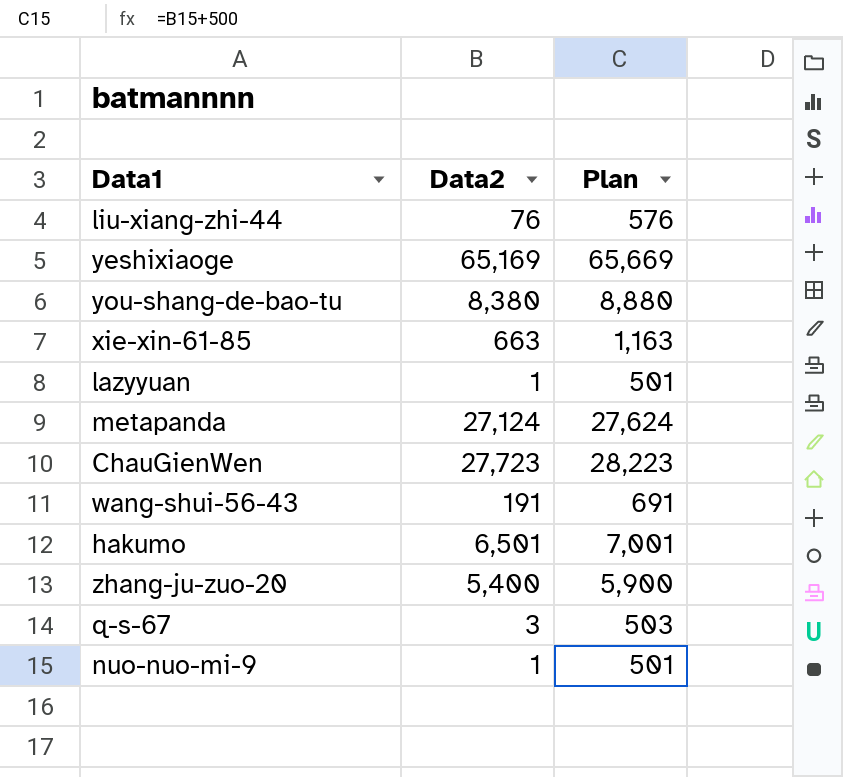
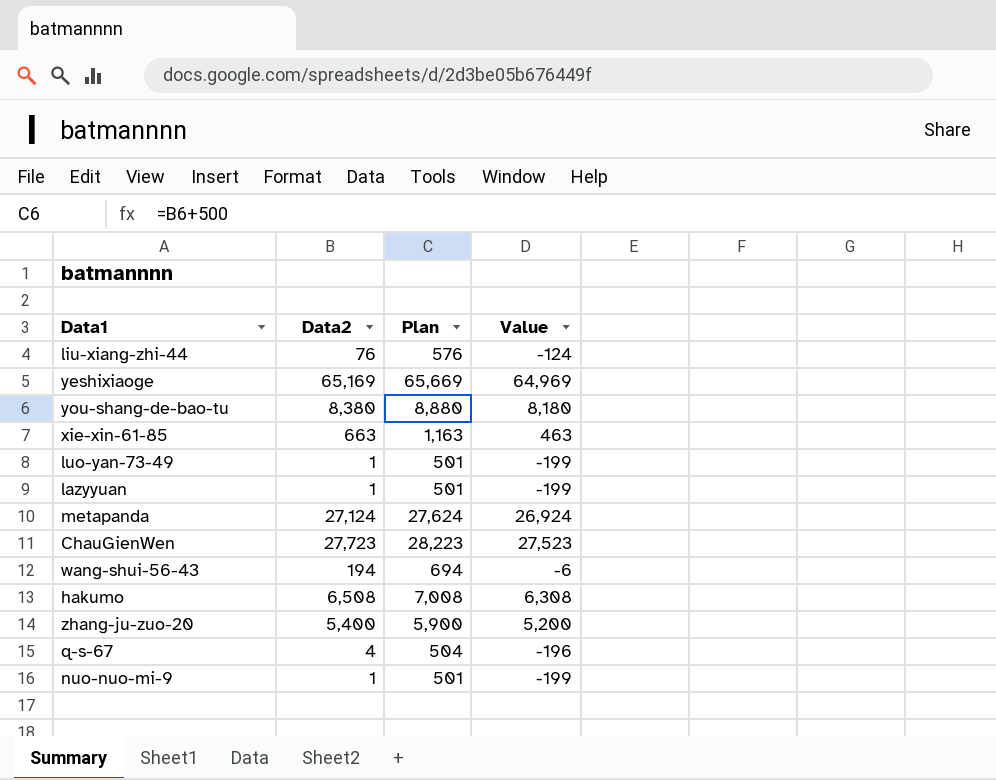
column Value | formula: none -> [Data2] - 200
row luo-yan-73-49: none -> 1 | 501 | -199
wang-shui-56-43 | Data2: 191 -> 194
wang-shui-56-43 | Plan: 691 -> 694
hakumo | Data2: 6,501 -> 6,508
hakumo | Plan: 7,001 -> 7,008
q-s-67 | Data2: 3 -> 4
q-s-67 | Plan: 503 -> 504

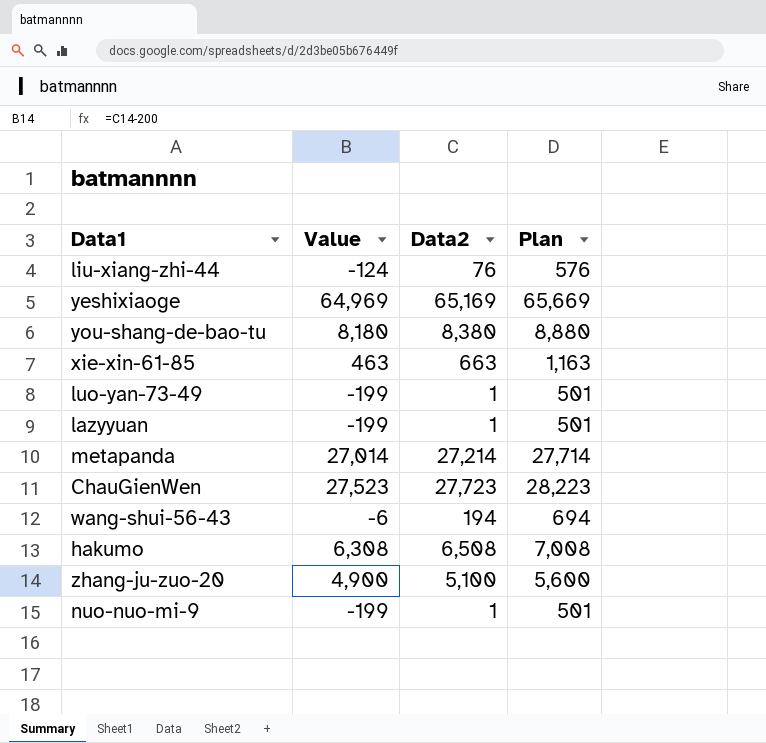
column Value | position: 4 -> 2
row q-s-67: 4 | 504 | -196 -> none
metapanda | Value: 26,924 -> 27,014
metapanda | Data2: 27,124 -> 27,214
metapanda | Plan: 27,624 -> 27,714
zhang-ju-zuo-20 | Value: 5,200 -> 4,900
zhang-ju-zuo-20 | Data2: 5,400 -> 5,100
zhang-ju-zuo-20 | Plan: 5,900 -> 5,600

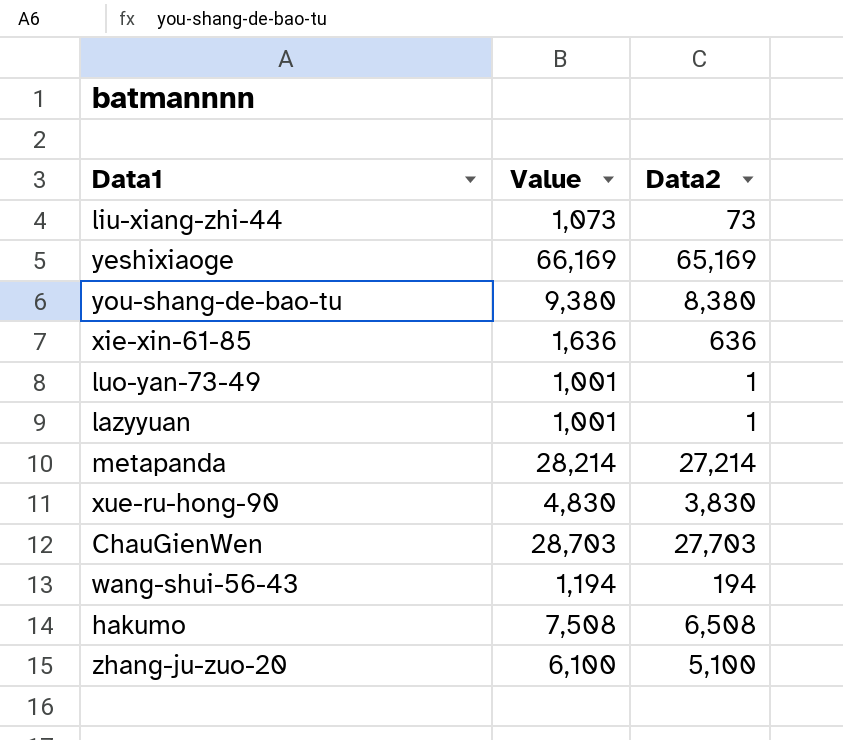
column Plan | formula: [Data2] + 500 -> none
column Value | formula: [Data2] - 200 -> [Data2] + 1000
row nuo-nuo-mi-9: -199 | 1 | 501 -> none
liu-xiang-zhi-44 | Data2: 76 -> 73
xie-xin-61-85 | Data2: 663 -> 636
row xue-ru-hong-90: none -> 4,830 | 3,830
ChauGienWen | Data2: 27,723 -> 27,703

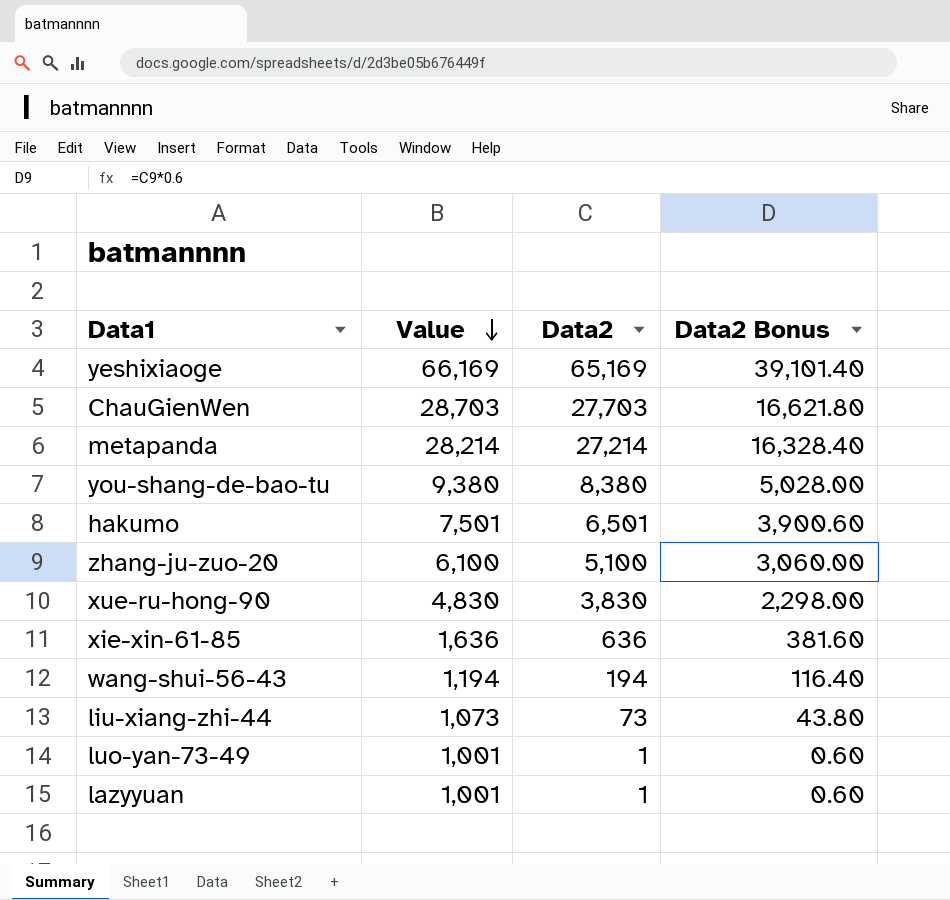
row order: none -> Value descending
column Data2 Bonus | formula: none -> [Data2] * 0.6
hakumo | Value: 7,508 -> 7,501
hakumo | Data2: 6,508 -> 6,501

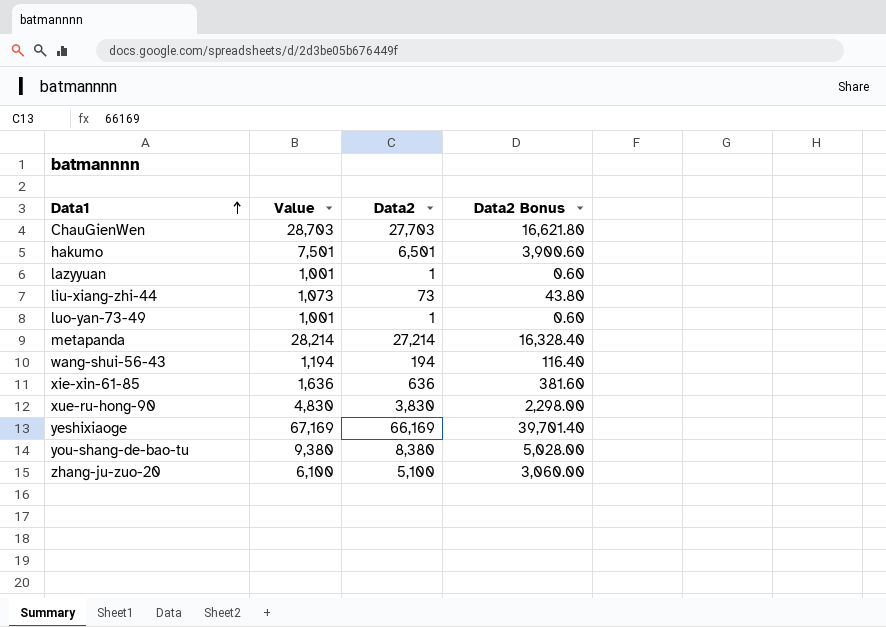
row order: Value descending -> Data1 ascending
yeshixiaoge | Value: 66,169 -> 67,169
yeshixiaoge | Data2: 65,169 -> 66,169
yeshixiaoge | Data2 Bonus: 39,101.40 -> 39,701.40

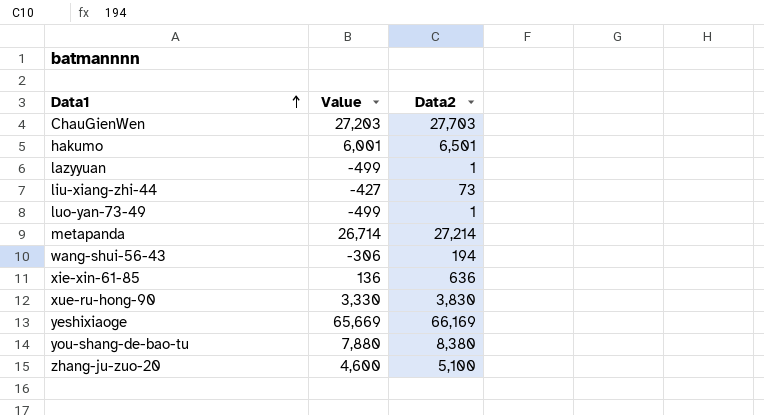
column Data2 Bonus | formula: [Data2] * 0.6 -> none
column Value | formula: [Data2] + 1000 -> [Data2] - 500

